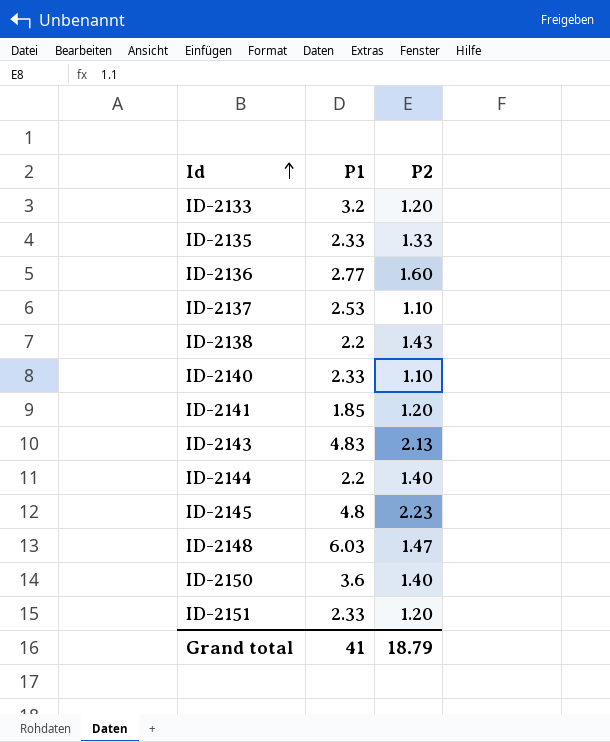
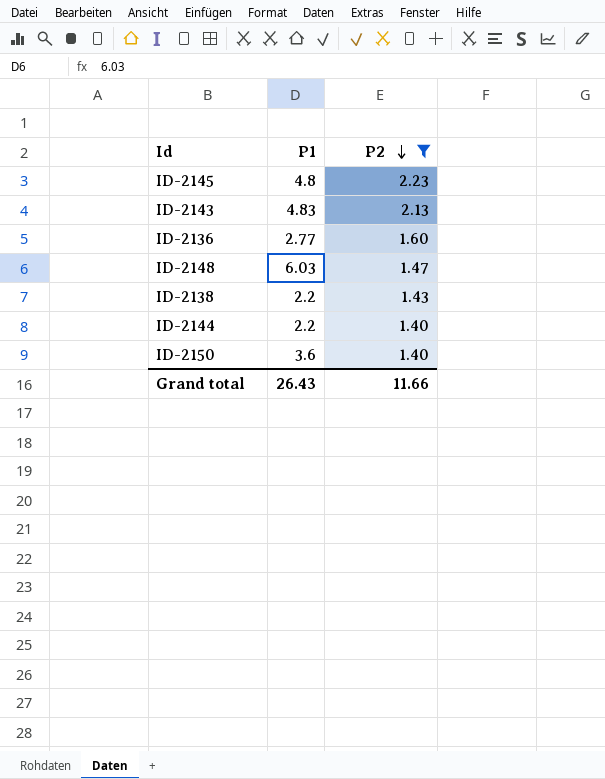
filter: none -> P2 >= 1.40
row order: Id ascending -> P2 descending
Grand total | P1: 41 -> 26.43
Grand total | P2: 18.79 -> 11.66

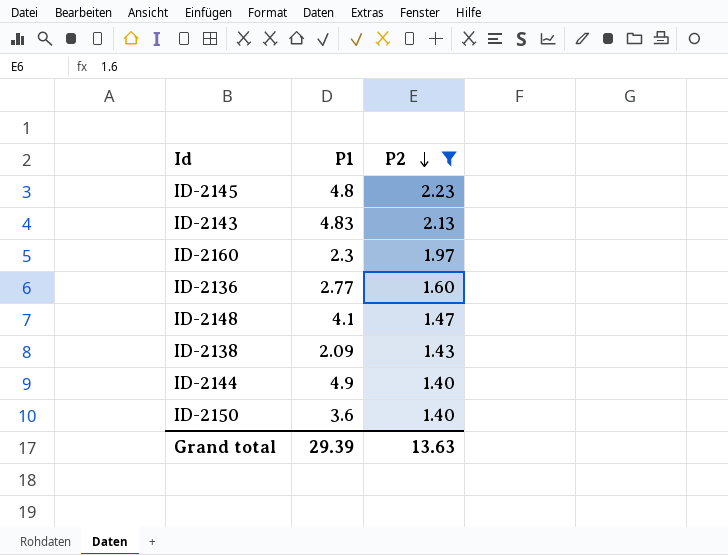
row ID-2160: none -> 2.3 | 1.97
ID-2148 | P1: 6.03 -> 4.1
ID-2138 | P1: 2.2 -> 2.09
ID-2144 | P1: 2.2 -> 4.9
Grand total | P1: 26.43 -> 29.39
Grand total | P2: 11.66 -> 13.63

